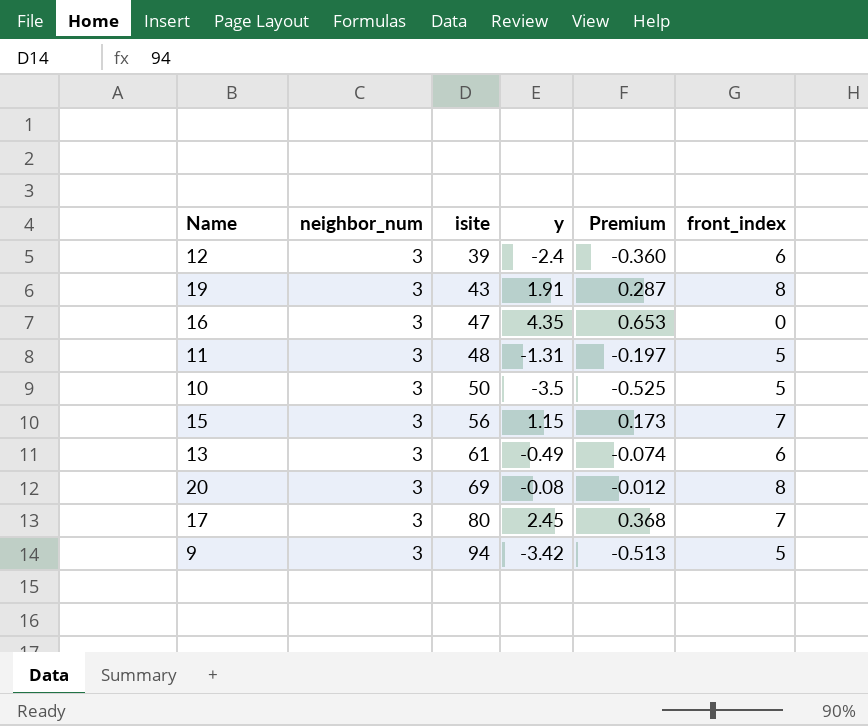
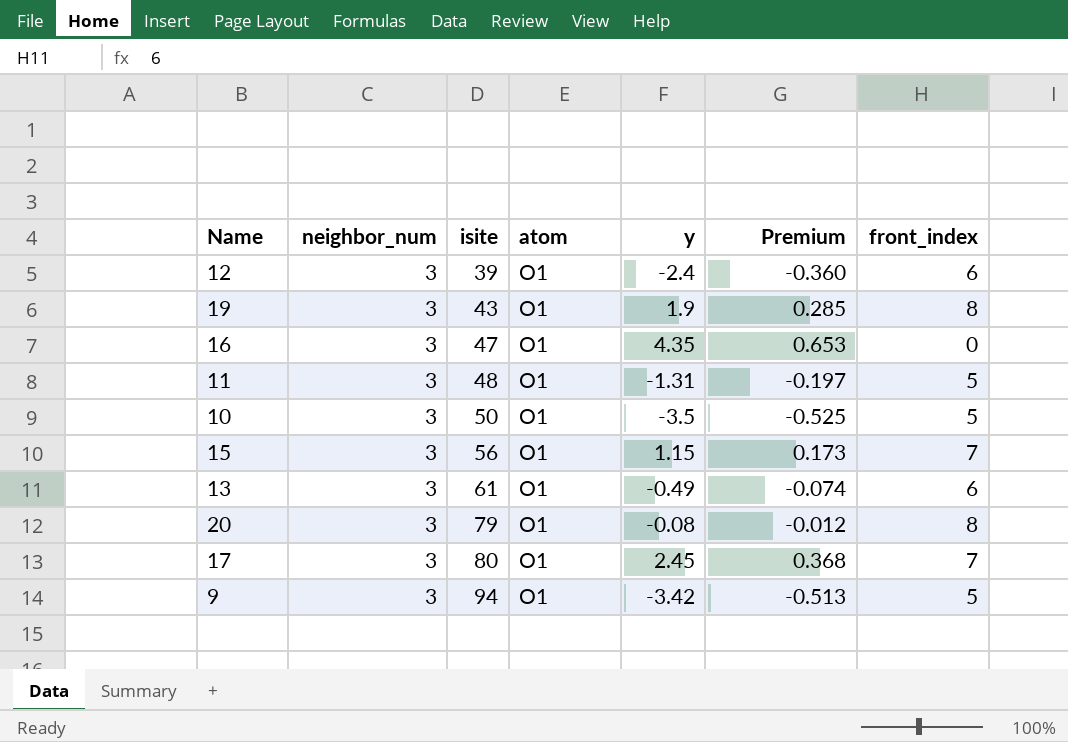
column atom | position: none -> 4
19 | y: 1.91 -> 1.9
19 | Premium: 0.287 -> 0.285
20 | isite: 69 -> 79

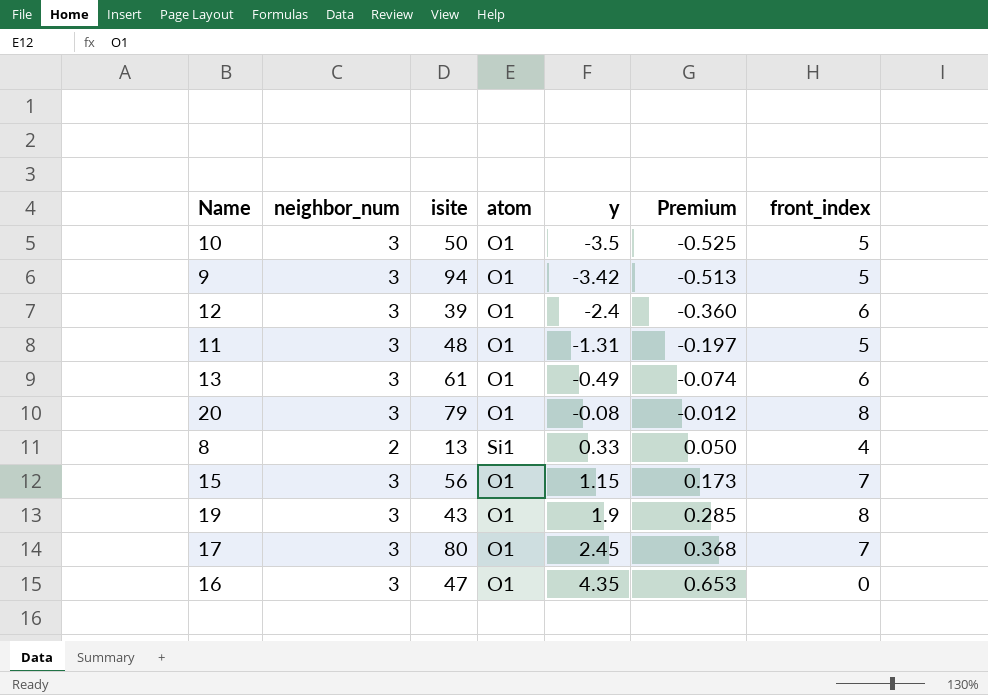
row order: isite ascending -> y ascending
row 8: none -> 2 | 13 | Si1 | 0.33 | 0.050 | 4

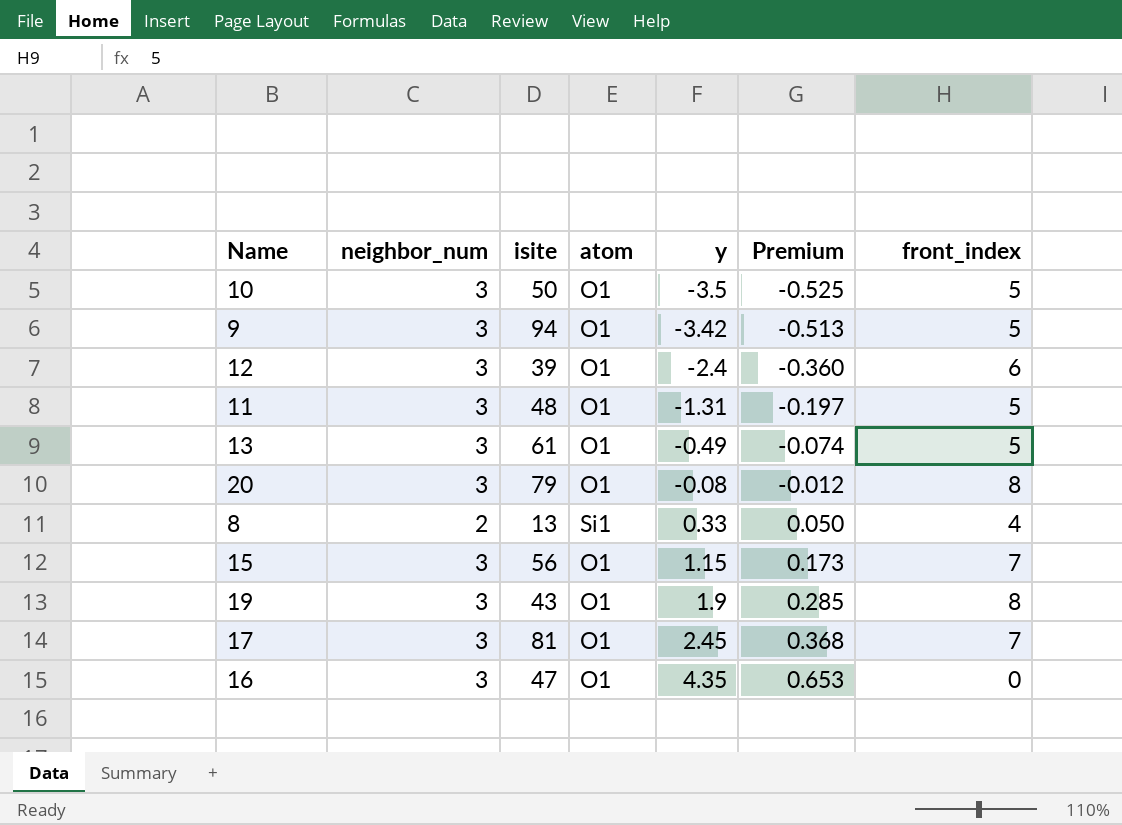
13 | front_index: 6 -> 5
17 | isite: 80 -> 81

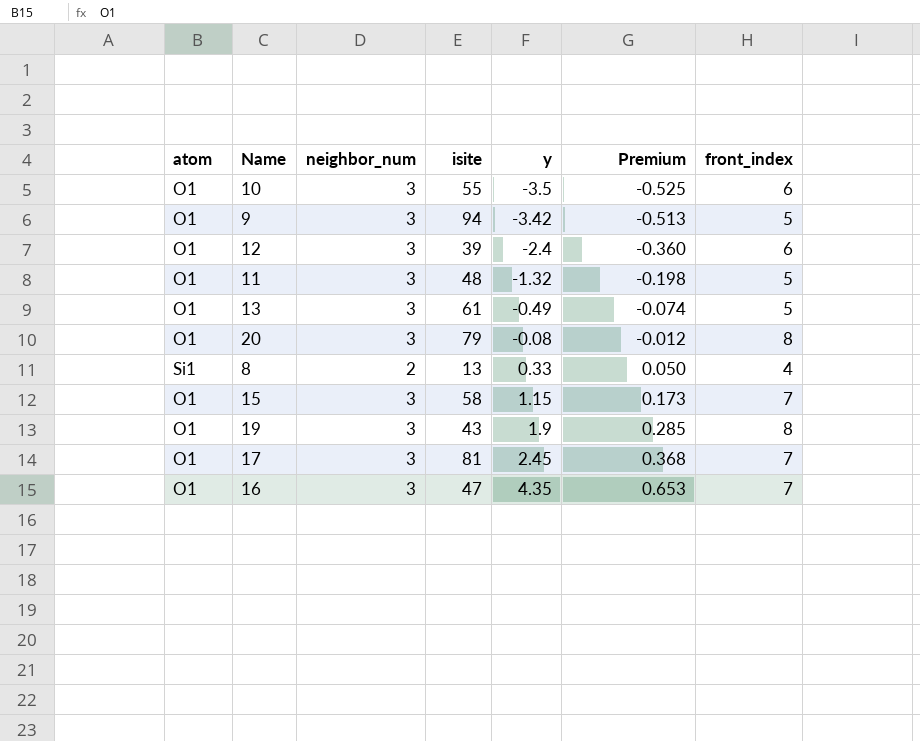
column atom | position: 4 -> 1
10 | isite: 50 -> 55
10 | front_index: 5 -> 6
11 | y: -1.31 -> -1.32
11 | Premium: -0.197 -> -0.198
15 | isite: 56 -> 58
16 | front_index: 0 -> 7

